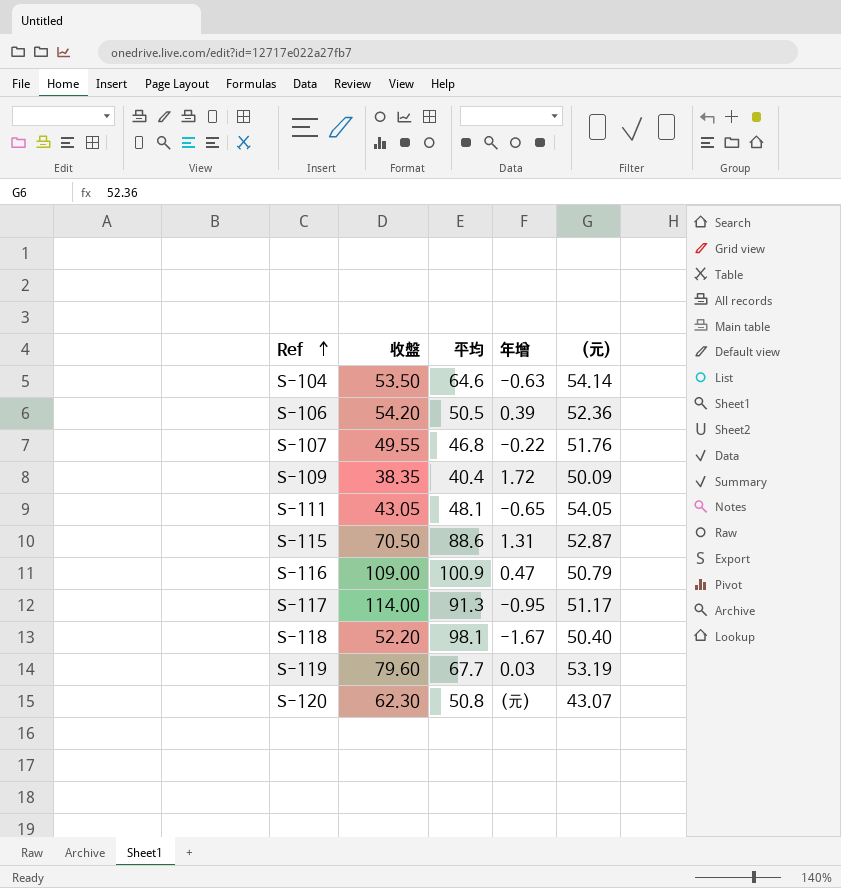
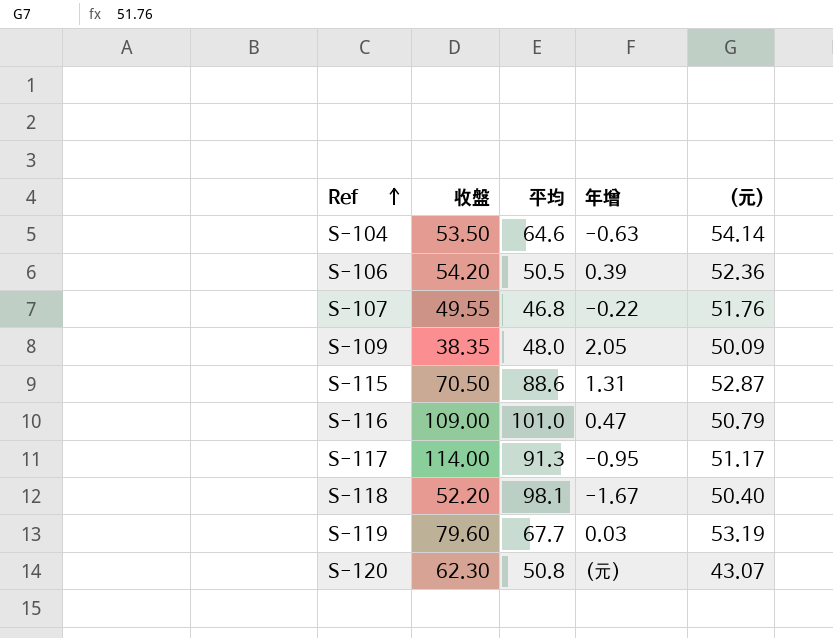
row S-111: 43.05 | 48.1 | -0.65 | 54.05 -> none
S-109 | 平均: 40.4 -> 48.0
S-109 | 年增: 1.72 -> 2.05
S-116 | 平均: 100.9 -> 101.0

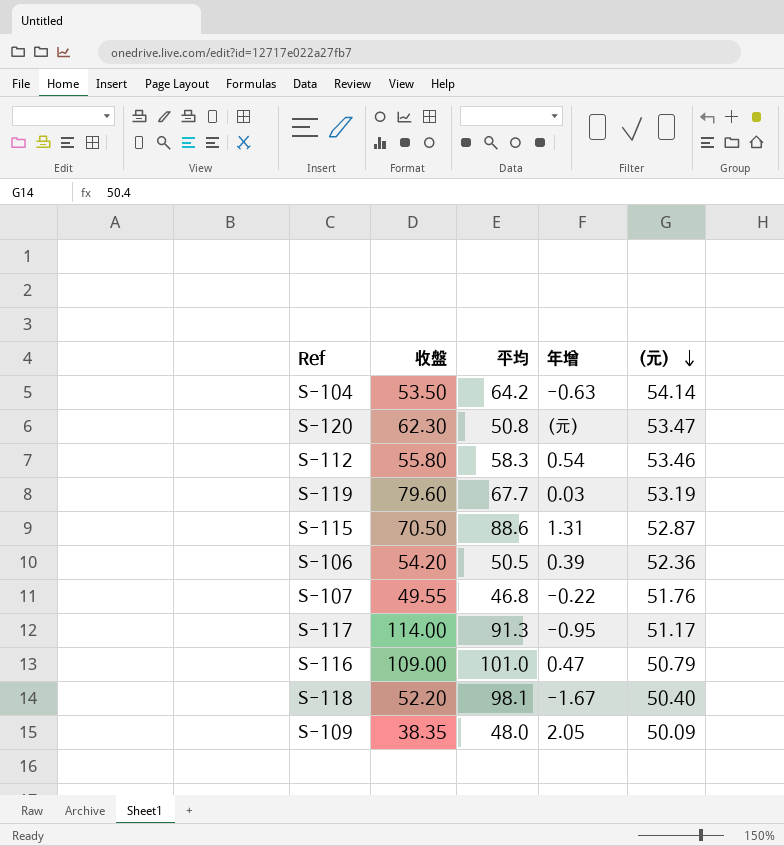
row order: Ref ascending -> (元) descending
S-104 | 平均: 64.6 -> 64.2
S-120 | (元): 43.07 -> 53.47
row S-112: none -> 55.80 | 58.3 | 0.54 | 53.46

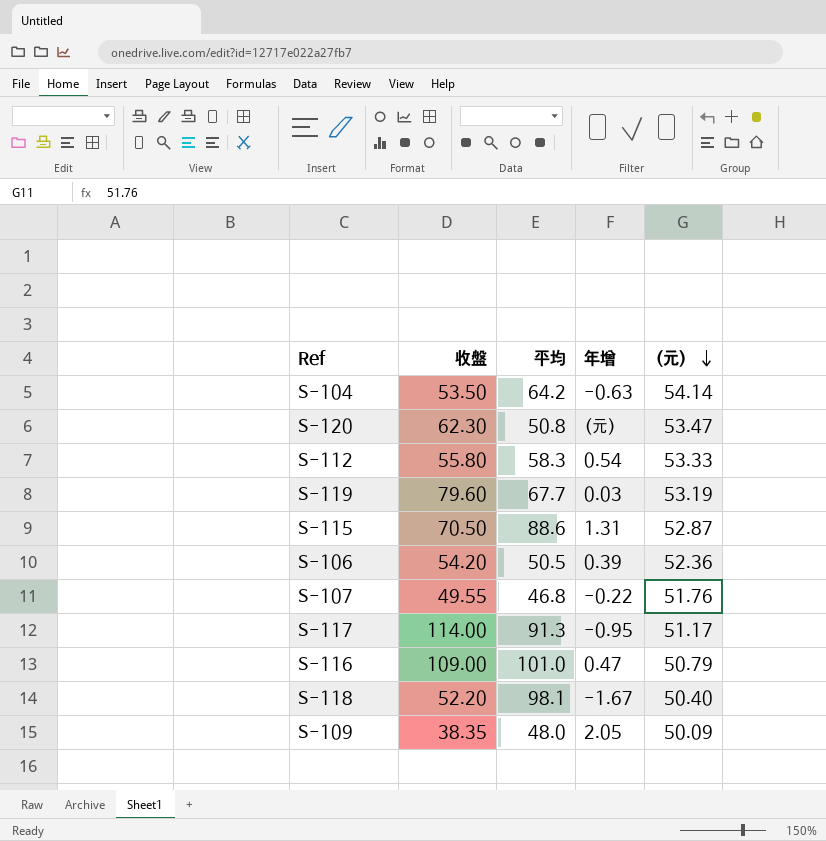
S-112 | (元): 53.46 -> 53.33

